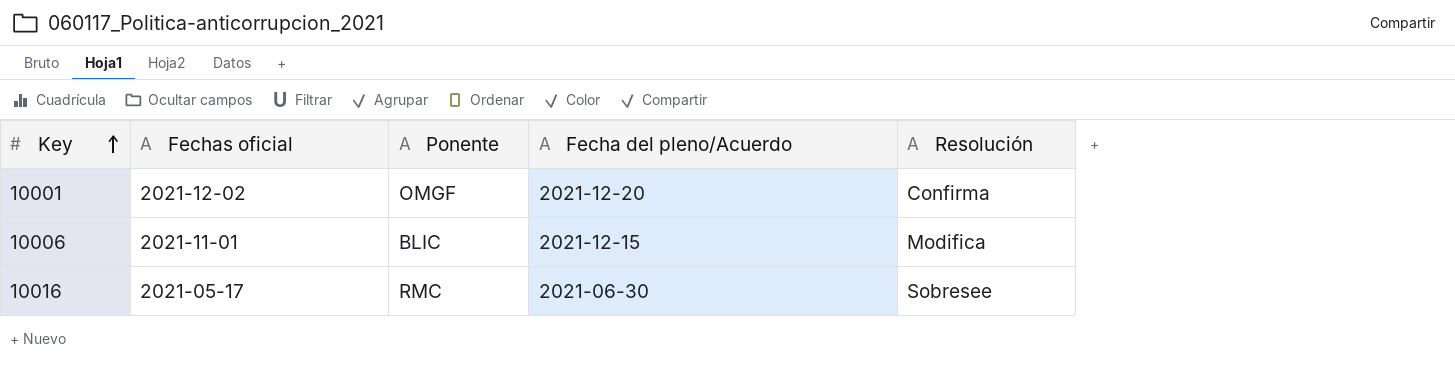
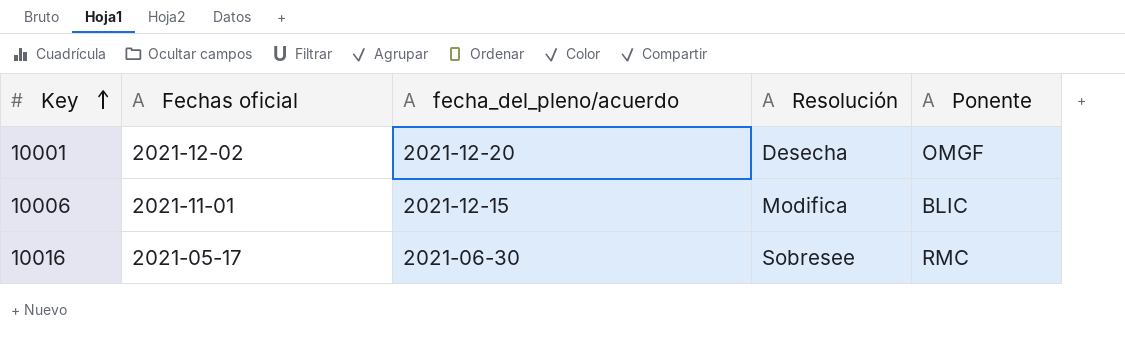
column name: Fecha del pleno/Acuerdo -> fecha_del_pleno/acuerdo
column Ponente | position: 3 -> 5
10001 | Resolución: Confirma -> Desecha

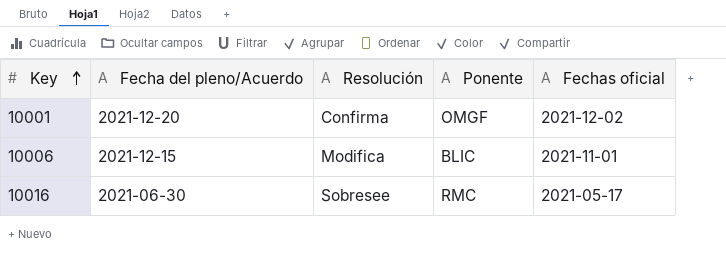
column name: fecha_del_pleno/acuerdo -> Fecha del pleno/Acuerdo
column Fechas oficial | position: 2 -> 5
10001 | Resolución: Desecha -> Confirma

